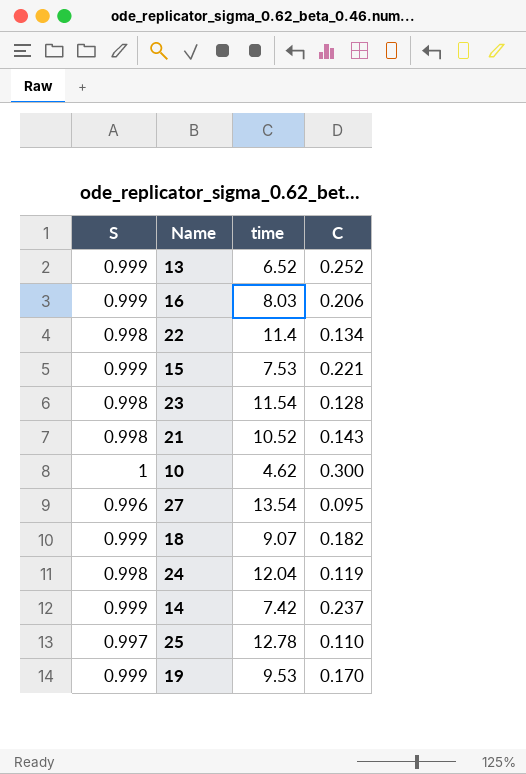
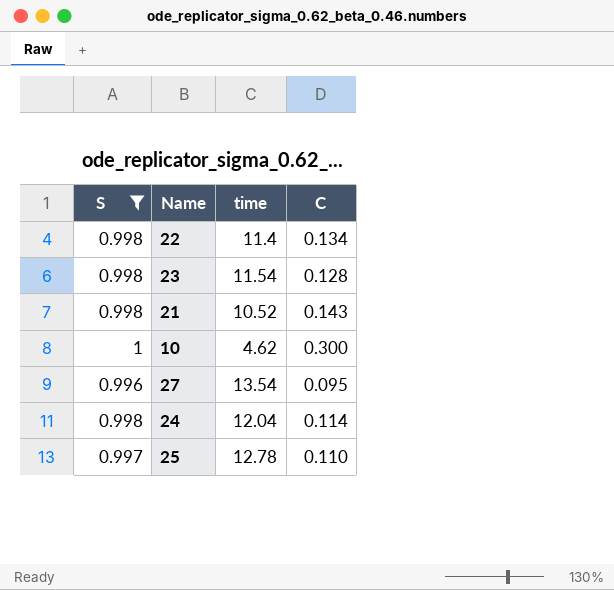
filter: none -> S != 0.999
24 | C: 0.119 -> 0.114

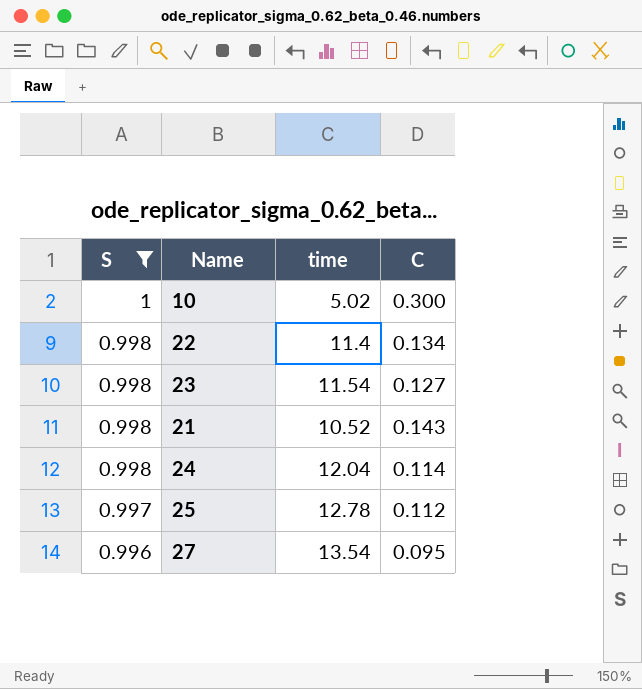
row order: none -> S descending
10 | time: 4.62 -> 5.02
23 | C: 0.128 -> 0.127
25 | C: 0.110 -> 0.112

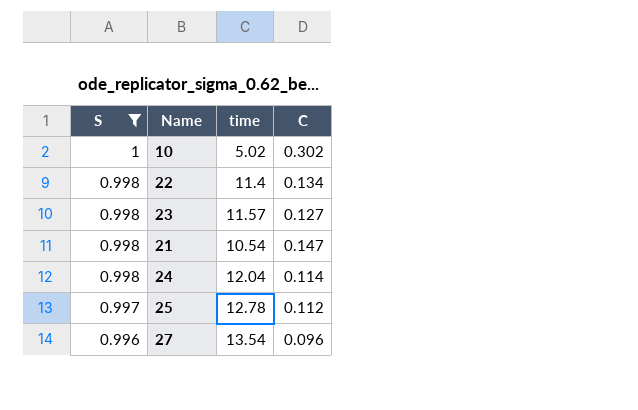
10 | C: 0.300 -> 0.302
23 | time: 11.54 -> 11.57
21 | time: 10.52 -> 10.54
21 | C: 0.143 -> 0.147
27 | C: 0.095 -> 0.096

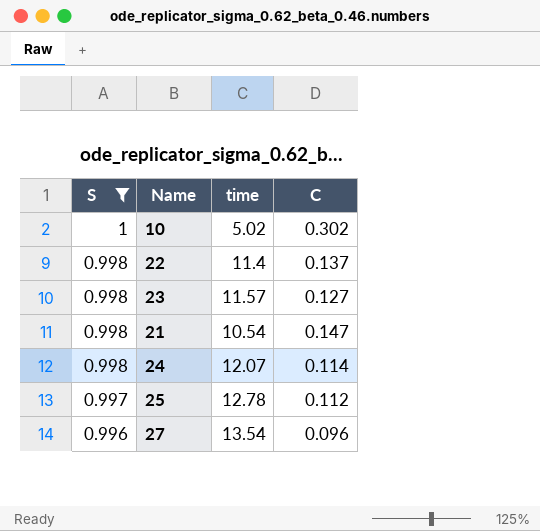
22 | C: 0.134 -> 0.137
24 | time: 12.04 -> 12.07

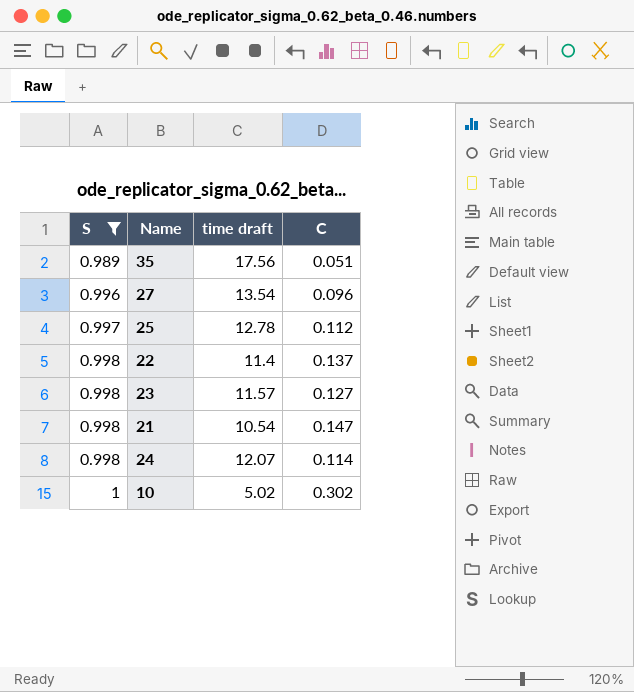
row order: S descending -> S ascending
column name: time -> time draft
row 35: none -> 0.989 | 17.56 | 0.051

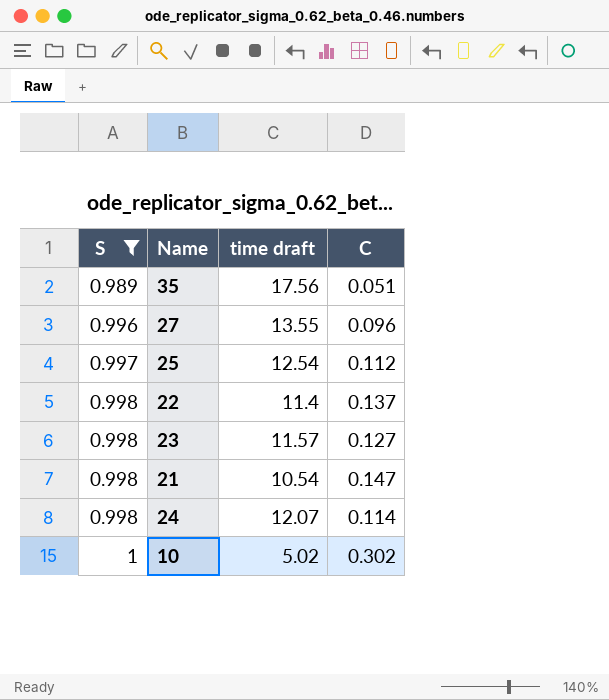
27 | time draft: 13.54 -> 13.55
25 | time draft: 12.78 -> 12.54

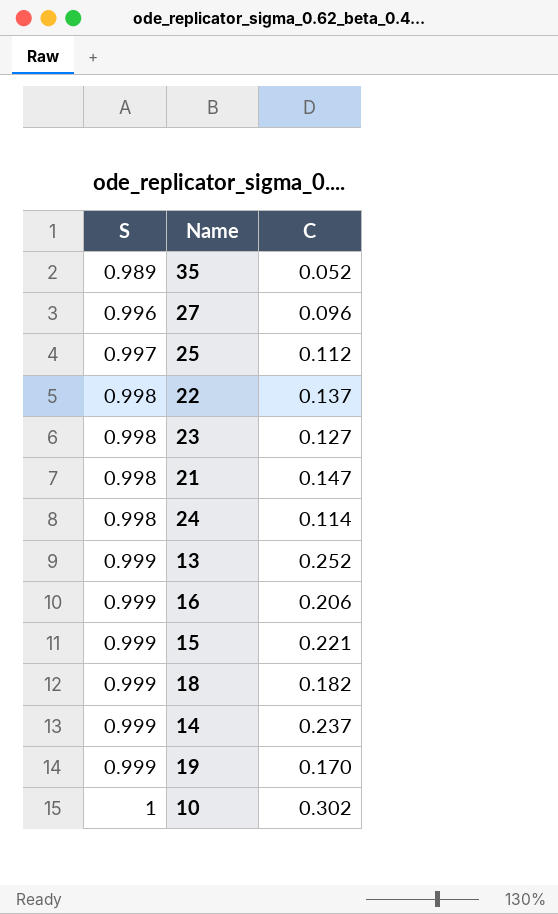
filter: S != 0.999 -> none
column time draft | position: 3 -> none
35 | C: 0.051 -> 0.052

